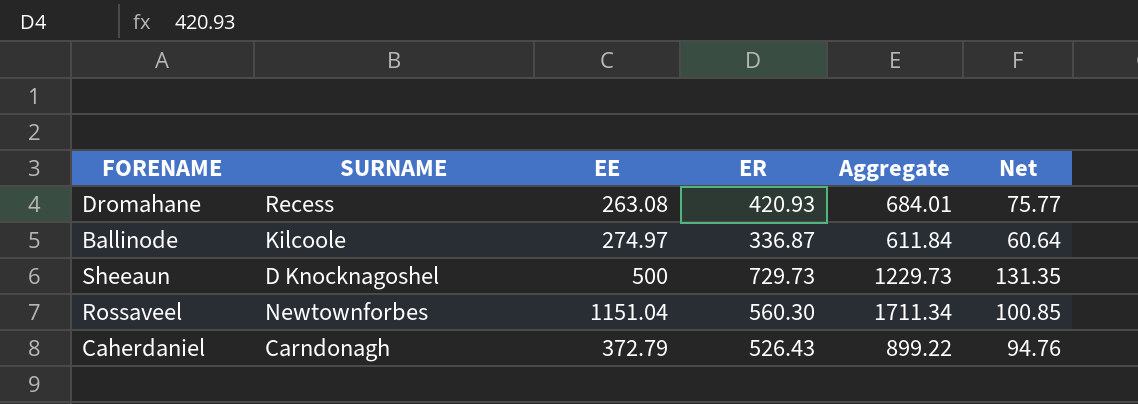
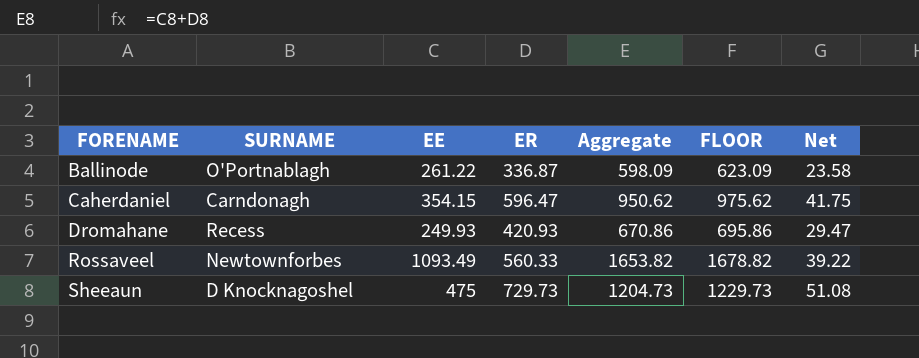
row order: none -> FORENAME ascending
column FLOOR | formula: none -> [Aggregate] + 25
column Net | formula: [ER] * 0.18 -> [ER] * 0.07
Ballinode | SURNAME: Kilcoole -> O'Portnablagh
Ballinode | EE: 274.97 -> 261.22
Ballinode | Aggregate: 611.84 -> 598.09
Caherdaniel | EE: 372.79 -> 354.15
Caherdaniel | ER: 526.43 -> 596.47
Caherdaniel | Aggregate: 899.22 -> 950.62
Dromahane | EE: 263.08 -> 249.93
Dromahane | Aggregate: 684.01 -> 670.86
Rossaveel | EE: 1151.04 -> 1093.49
Rossaveel | ER: 560.30 -> 560.33
Rossaveel | Aggregate: 1711.34 -> 1653.82
Sheeaun | EE: 500 -> 475
Sheeaun | Aggregate: 1229.73 -> 1204.73

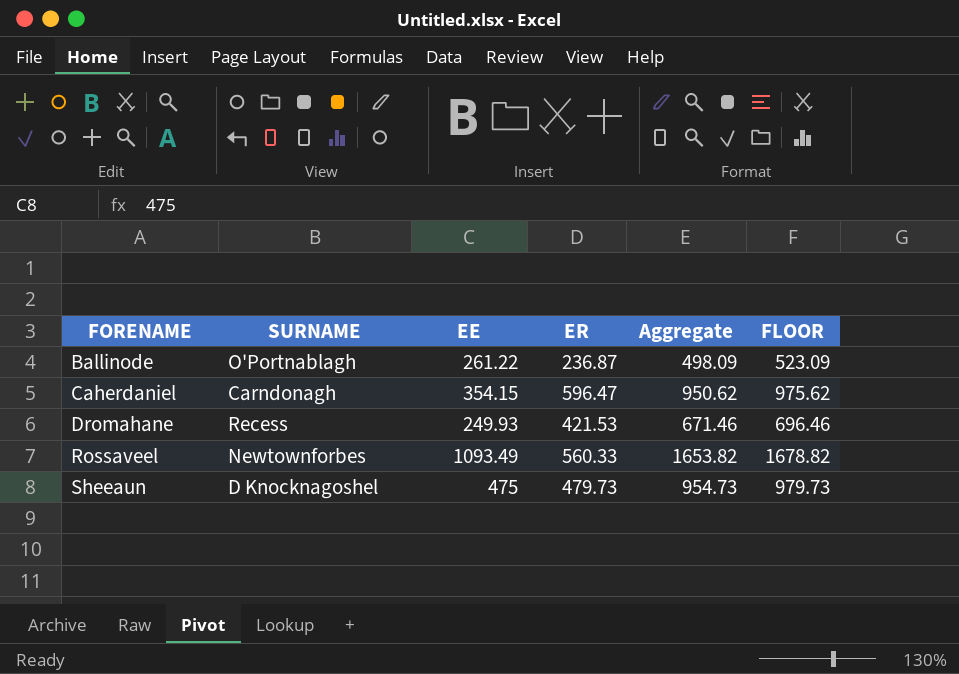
column Net | formula: [ER] * 0.07 -> none
Ballinode | ER: 336.87 -> 236.87
Ballinode | Aggregate: 598.09 -> 498.09
Ballinode | FLOOR: 623.09 -> 523.09
Dromahane | ER: 420.93 -> 421.53
Dromahane | Aggregate: 670.86 -> 671.46
Dromahane | FLOOR: 695.86 -> 696.46
Sheeaun | ER: 729.73 -> 479.73
Sheeaun | Aggregate: 1204.73 -> 954.73
Sheeaun | FLOOR: 1229.73 -> 979.73

